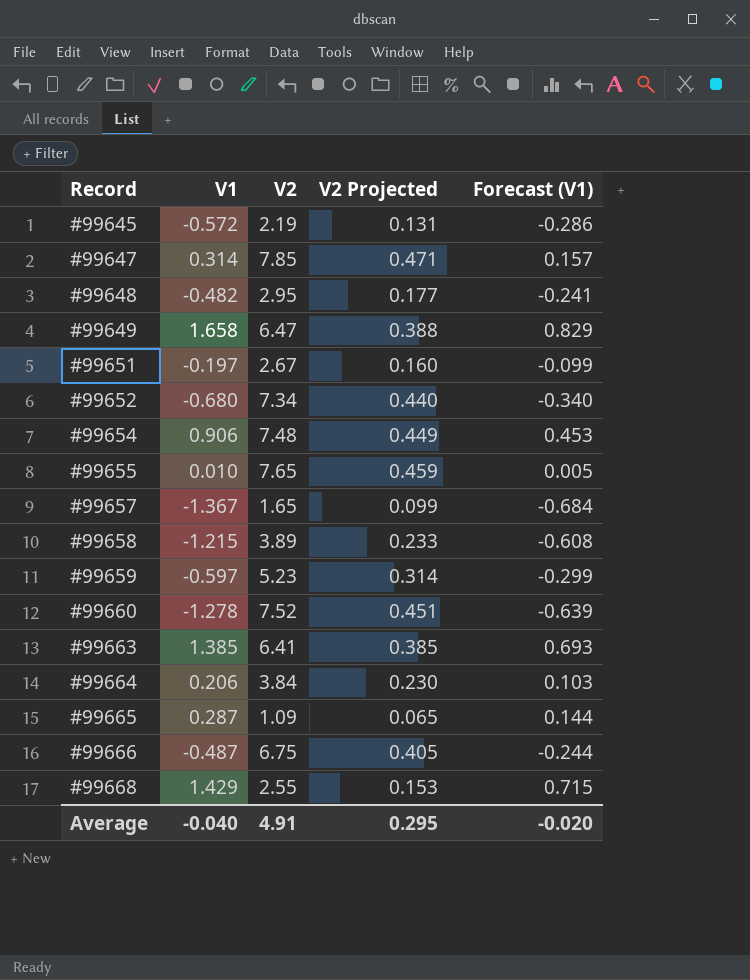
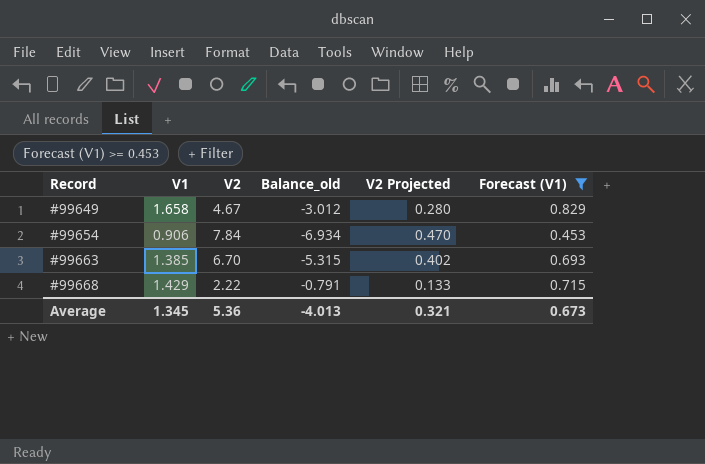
filter: none -> Forecast (V1) >= 0.453
column Balance_old | formula: none -> [V1] - [V2]
#99649 | V2: 6.47 -> 4.67
#99649 | V2 Projected: 0.388 -> 0.280
#99654 | V2: 7.48 -> 7.84
#99654 | V2 Projected: 0.449 -> 0.470
#99663 | V2: 6.41 -> 6.70
#99663 | V2 Projected: 0.385 -> 0.402
#99668 | V2: 2.55 -> 2.22
#99668 | V2 Projected: 0.153 -> 0.133
Average | V1: -0.040 -> 1.345
Average | V2: 4.91 -> 5.36
Average | V2 Projected: 0.295 -> 0.321
Average | Forecast (V1): -0.020 -> 0.673

